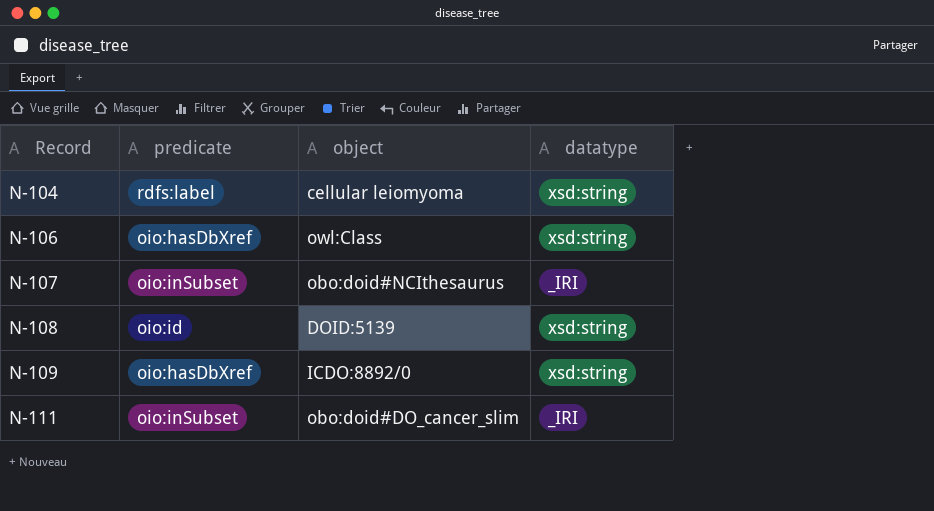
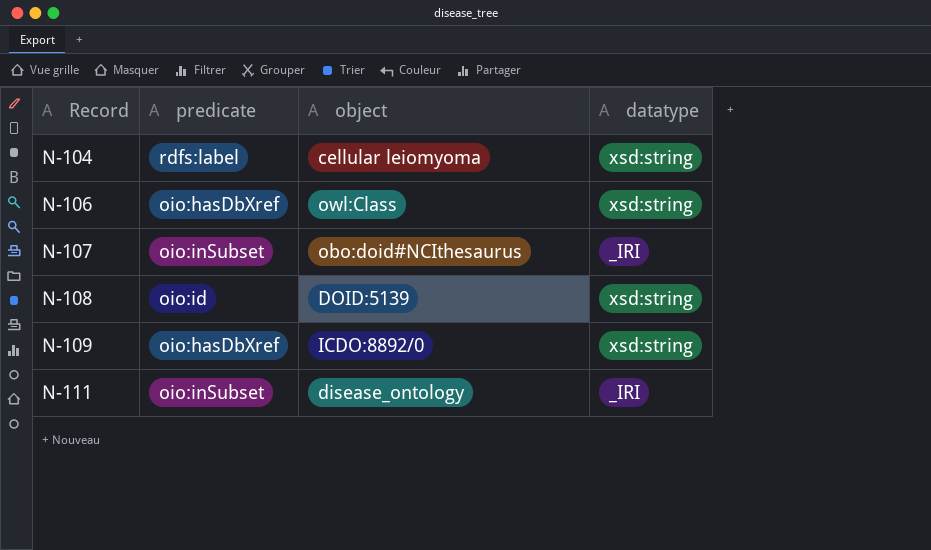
N-111 | object: obo:doid#DO_cancer_slim -> disease_ontology

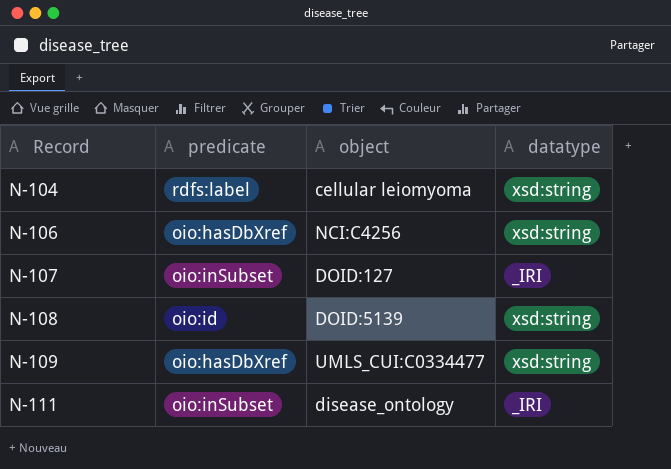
N-106 | object: owl:Class -> NCI:C4256
N-107 | object: obo:doid#NCIthesaurus -> DOID:127
N-109 | object: ICDO:8892/0 -> UMLS_CUI:C0334477

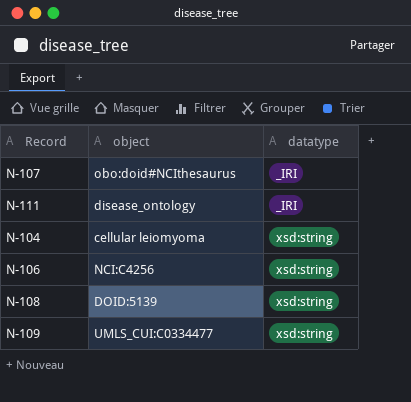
row order: Record ascending -> datatype ascending
column predicate | position: 2 -> none
N-107 | object: DOID:127 -> obo:doid#NCIthesaurus

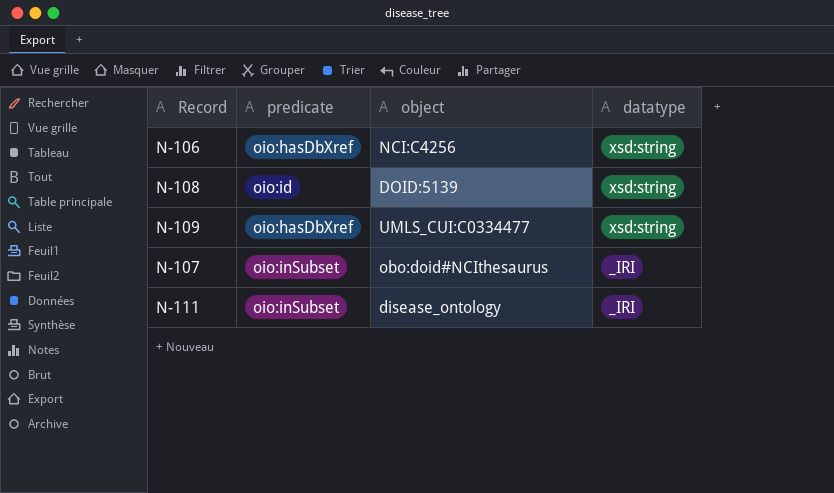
row order: datatype ascending -> datatype descending
column predicate | position: none -> 2
row N-104: cellular leiomyoma | xsd:string -> none

